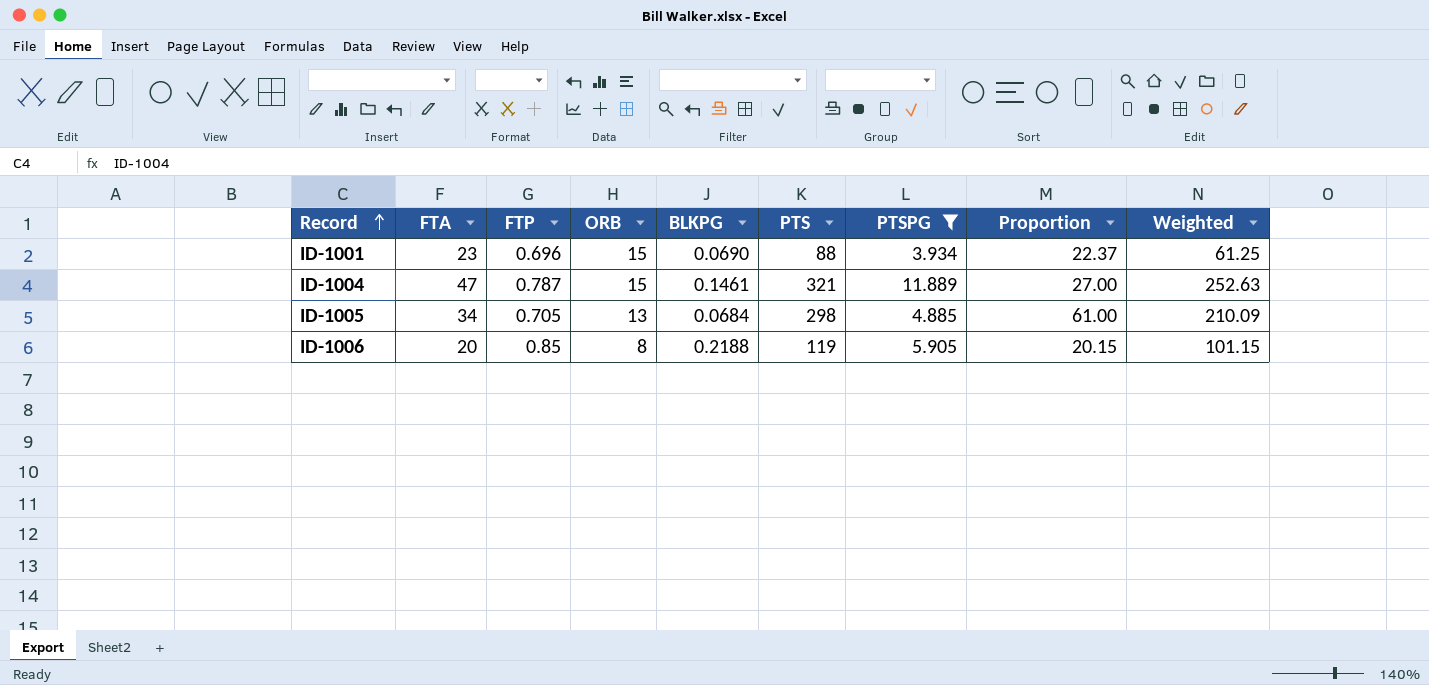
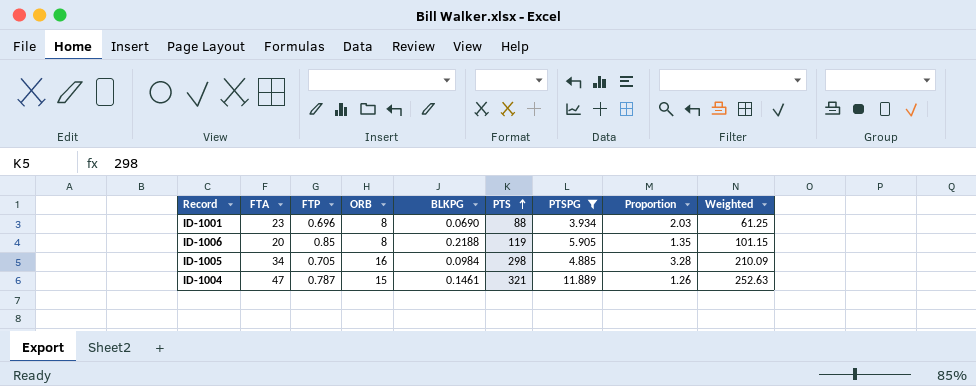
row order: Record ascending -> PTS ascending
column Proportion | formula: [PTS] / [PTSPG] -> [ORB] / [PTSPG]
ID-1001 | ORB: 15 -> 8
ID-1005 | ORB: 13 -> 16
ID-1005 | BLKPG: 0.0684 -> 0.0984

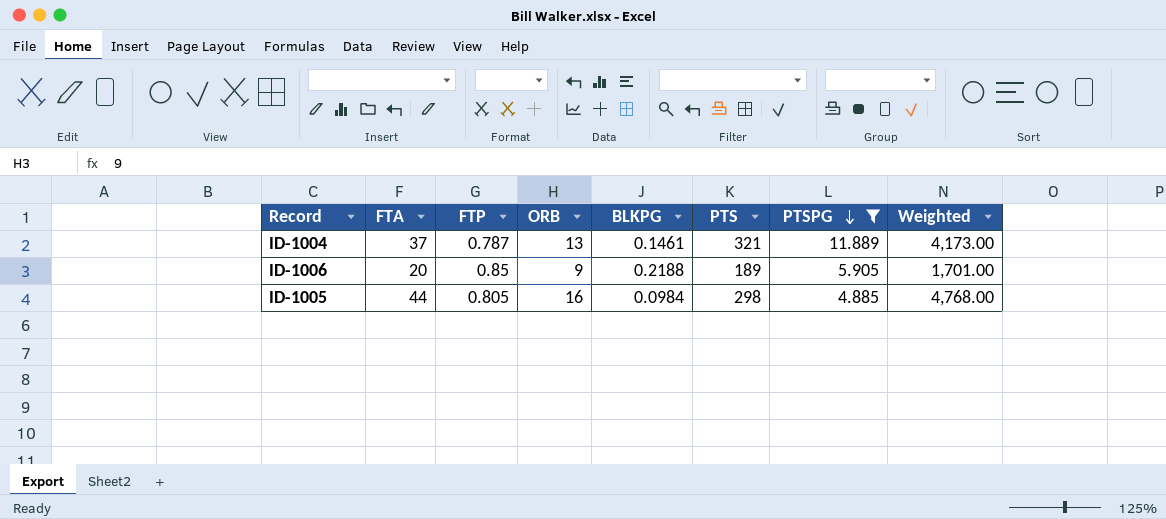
row order: PTS ascending -> PTSPG descending
column Proportion | formula: [ORB] / [PTSPG] -> none
column Weighted | formula: [FTP] * [PTS] -> [ORB] * [PTS]
row ID-1001: 23 | 0.696 | 8 | 0.0690 | 88 | 3.934 | 2.03 | 61.25 -> none
ID-1004 | FTA: 47 -> 37
ID-1004 | ORB: 15 -> 13
ID-1006 | ORB: 8 -> 9
ID-1006 | PTS: 119 -> 189
ID-1005 | FTA: 34 -> 44
ID-1005 | FTP: 0.705 -> 0.805

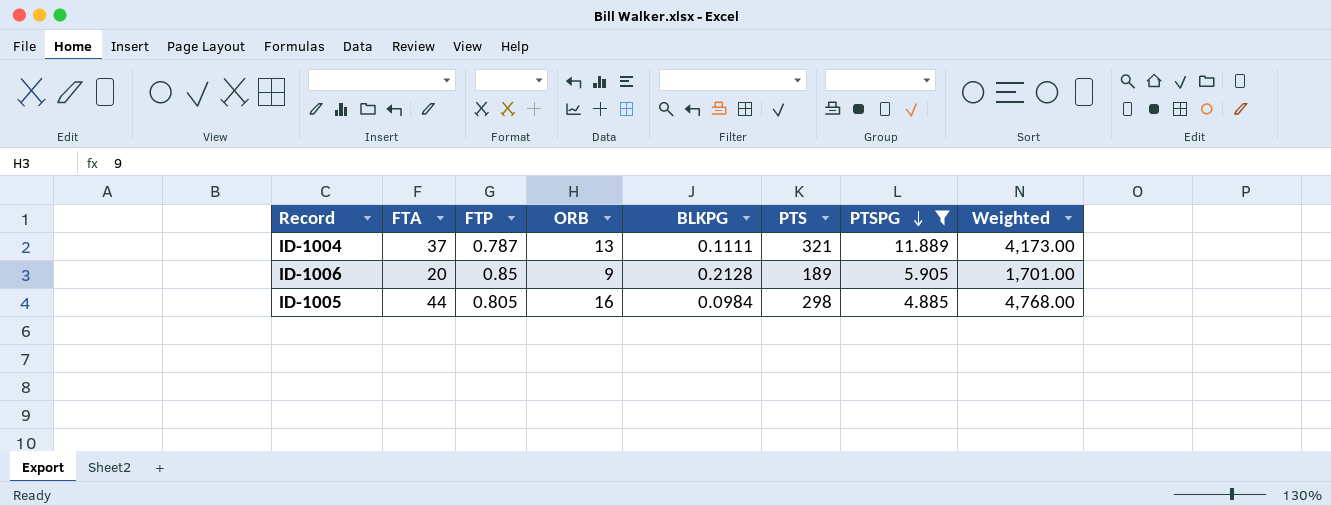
ID-1004 | BLKPG: 0.1461 -> 0.1111
ID-1006 | BLKPG: 0.2188 -> 0.2128

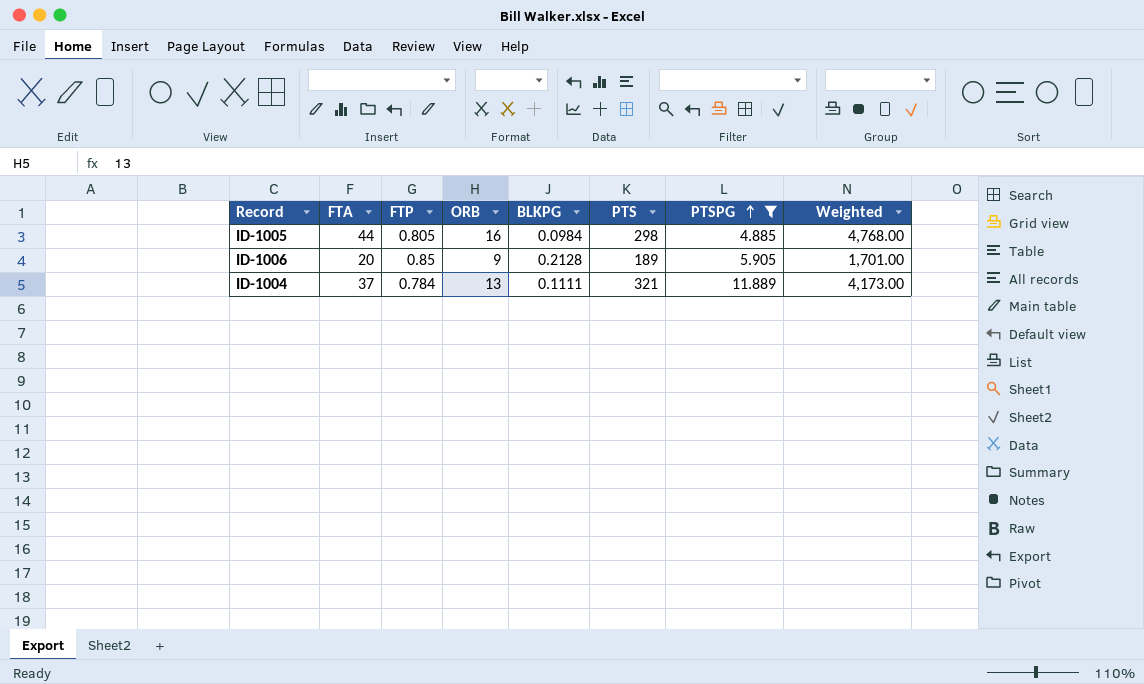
row order: PTSPG descending -> PTSPG ascending
ID-1004 | FTP: 0.787 -> 0.784

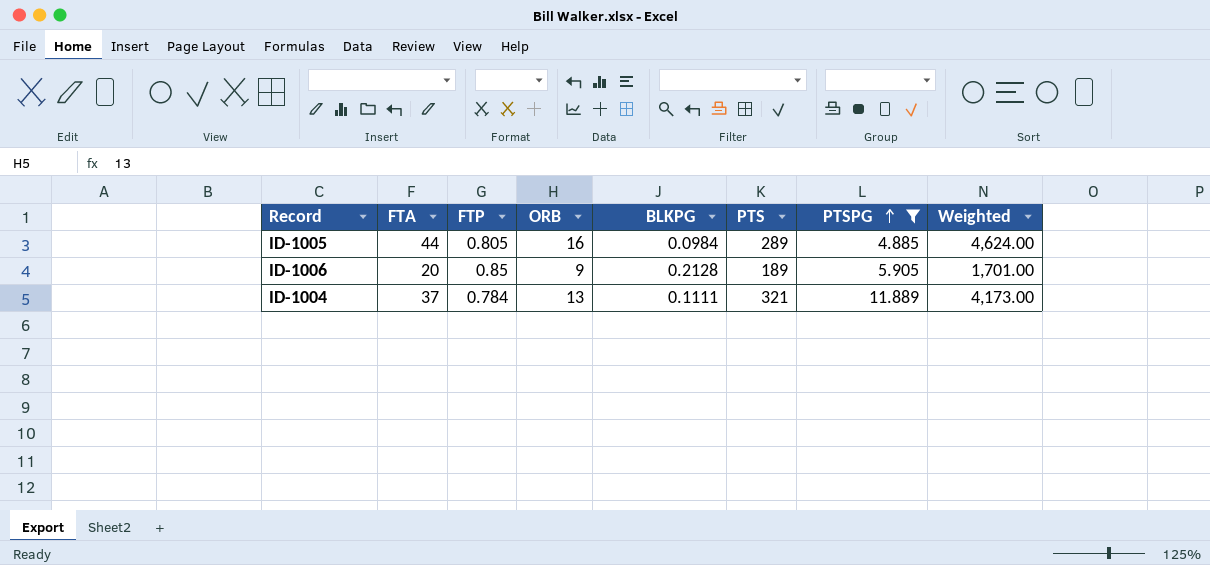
ID-1005 | PTS: 298 -> 289
ID-1005 | Weighted: 4,768.00 -> 4,624.00

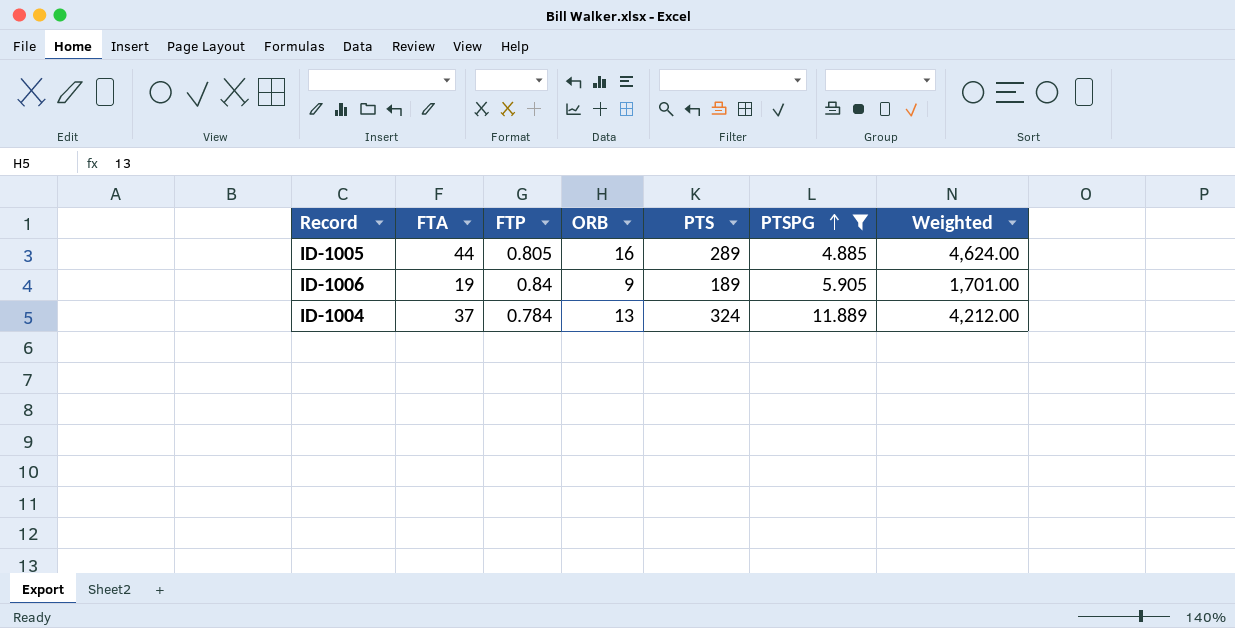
column BLKPG | position: 5 -> none
ID-1006 | FTA: 20 -> 19
ID-1006 | FTP: 0.85 -> 0.84
ID-1004 | PTS: 321 -> 324
ID-1004 | Weighted: 4,173.00 -> 4,212.00

